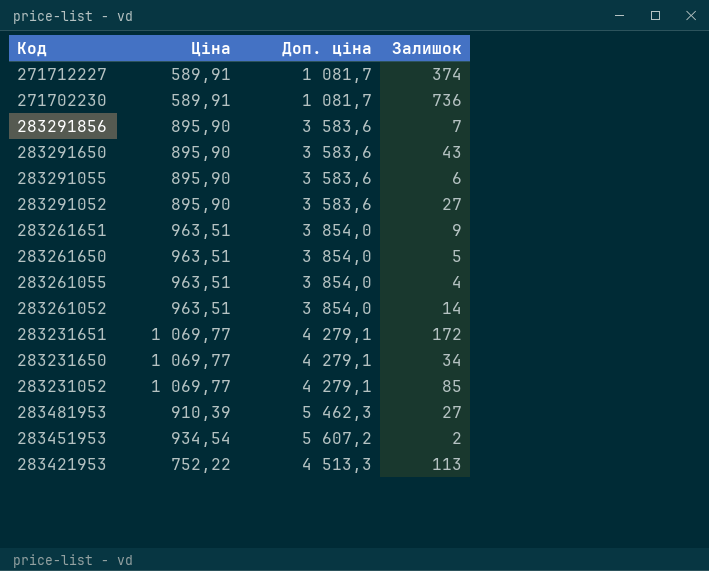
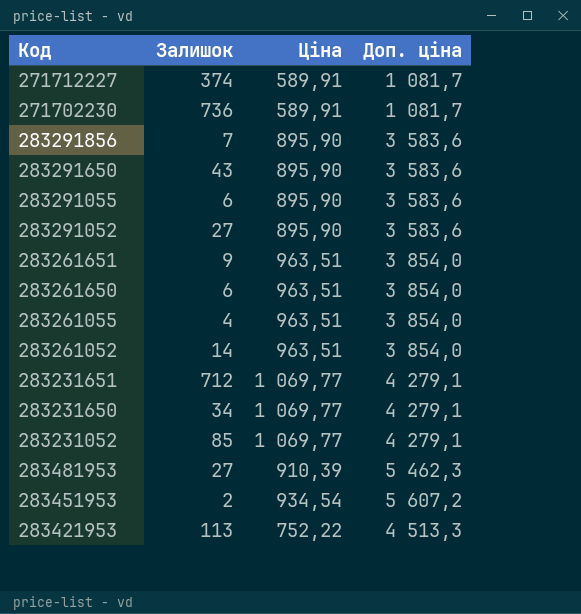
column Залишок | position: 4 -> 2
283261650 | Залишок: 5 -> 6
283231651 | Залишок: 172 -> 712

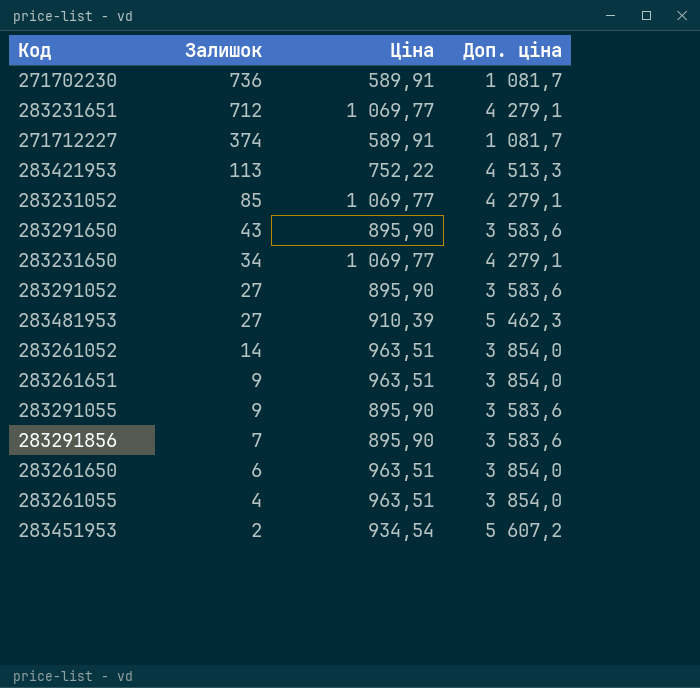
row order: none -> Залишок descending
283291055 | Залишок: 6 -> 9

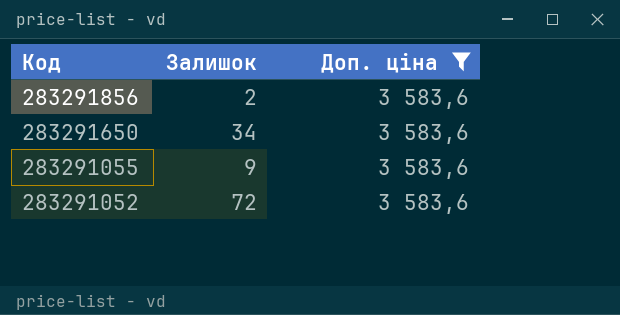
filter: none -> Доп. ціна = 3 583,6
row order: Залишок descending -> Код descending
column Ціна | position: 3 -> none
283291856 | Залишок: 7 -> 2
283291650 | Залишок: 43 -> 34
283291052 | Залишок: 27 -> 72

